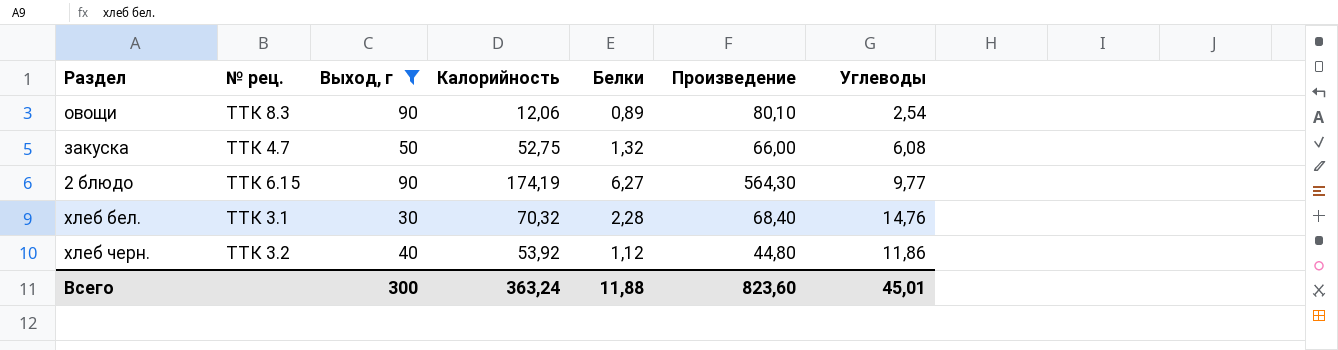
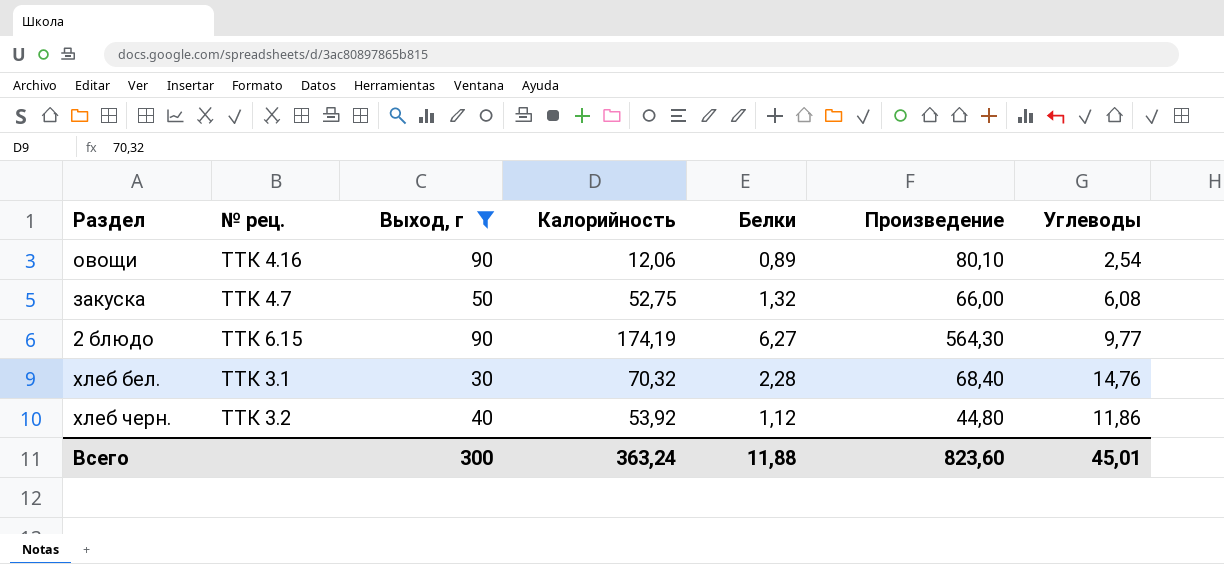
овощи | № рец.: ТТК 8.3 -> ТТК 4.16

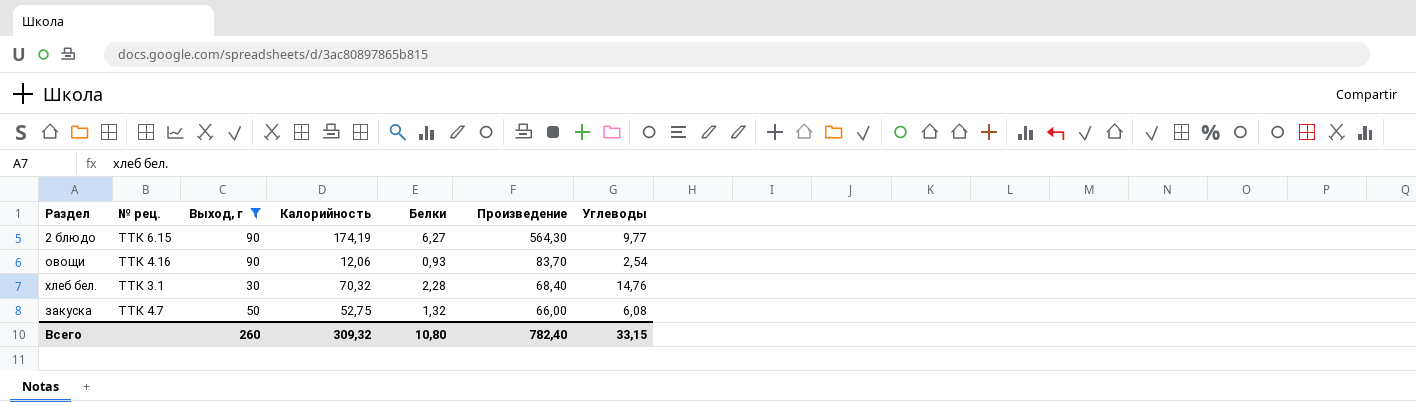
row order: none -> Произведение descending
row хлеб черн.: ТТК 3.2 | 40 | 53,92 | 1,12 | 44,80 | 11,86 -> none
овощи | Белки: 0,89 -> 0,93
овощи | Произведение: 80,10 -> 83,70
Всего | Выход, г: 300 -> 260
Всего | Калорийность: 363,24 -> 309,32
Всего | Белки: 11,88 -> 10,80
Всего | Произведение: 823,60 -> 782,40
Всего | Углеводы: 45,01 -> 33,15

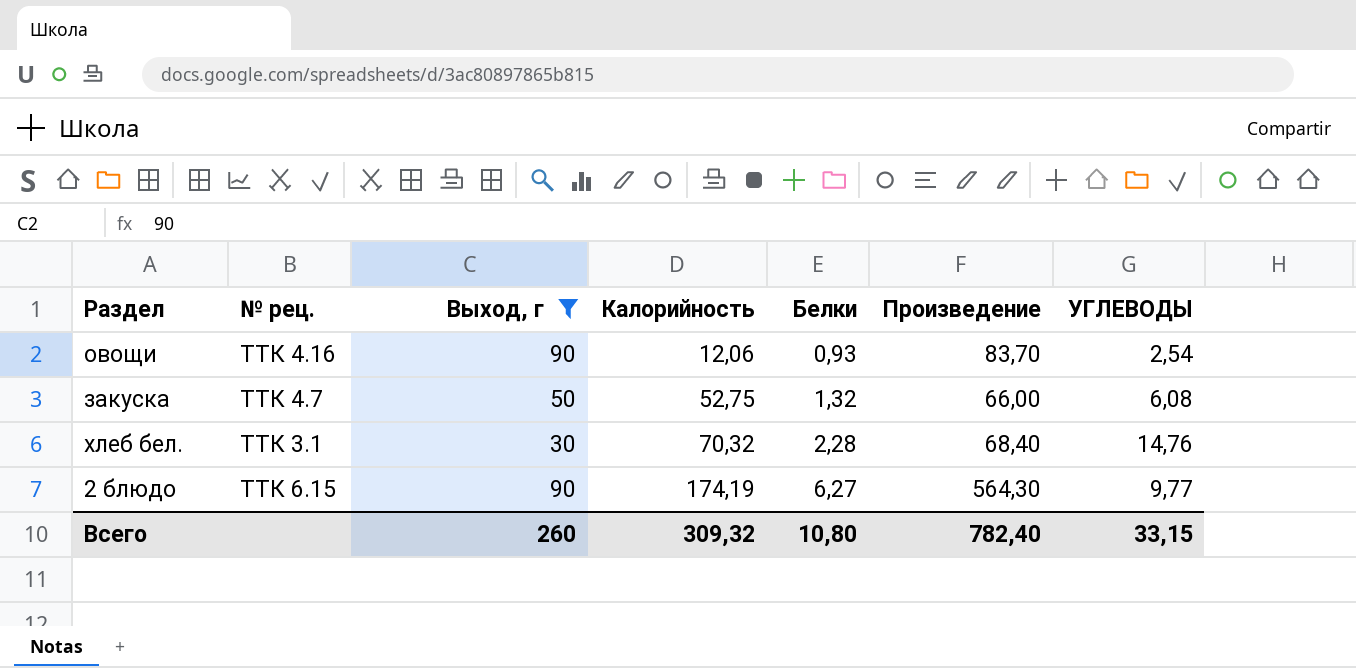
row order: Произведение descending -> Калорийность ascending
column name: Углеводы -> УГЛЕВОДЫ

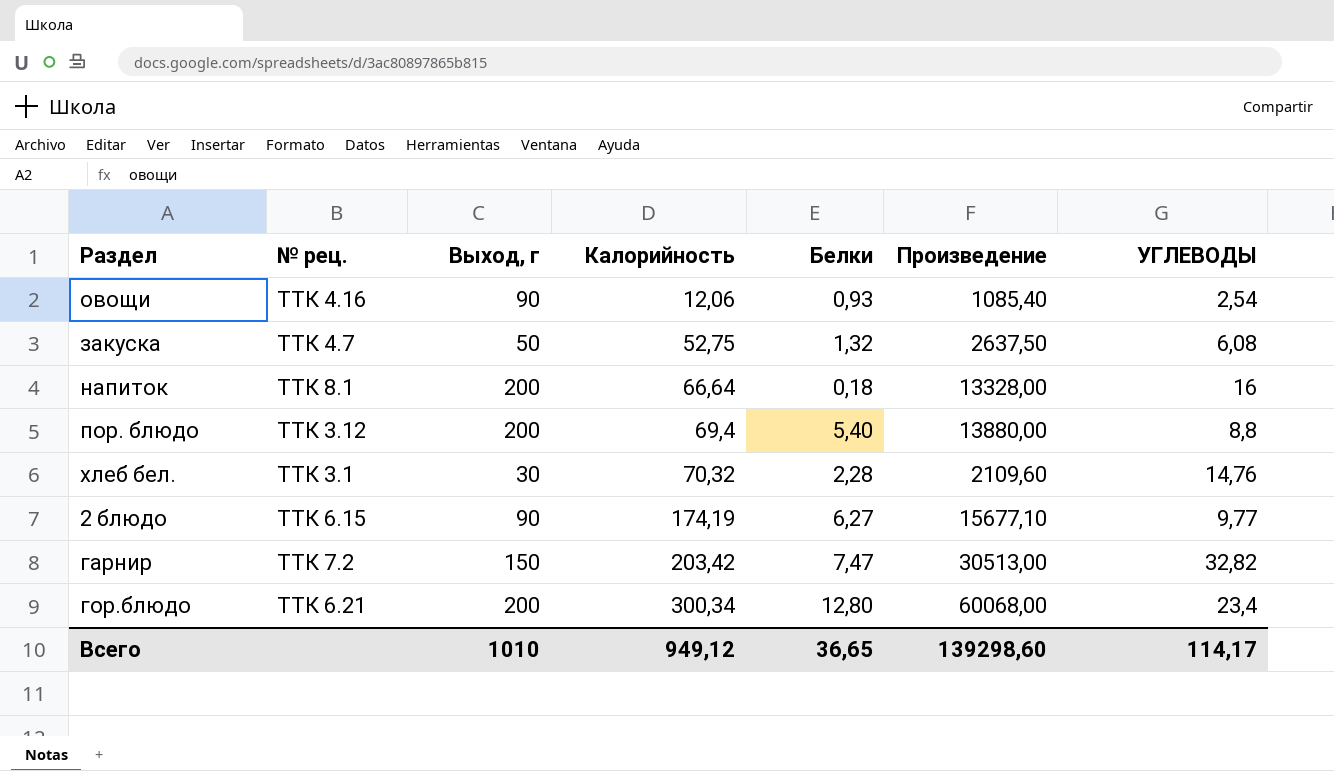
filter: Выход, г <= 90 -> none
column Произведение | formula: [Выход, г] * [Белки] -> [Выход, г] * [Калорийность]
Всего | Выход, г: 260 -> 1010
Всего | Калорийность: 309,32 -> 949,12
Всего | Белки: 10,80 -> 36,65
Всего | Произведение: 782,40 -> 139298,60
Всего | УГЛЕВОДЫ: 33,15 -> 114,17

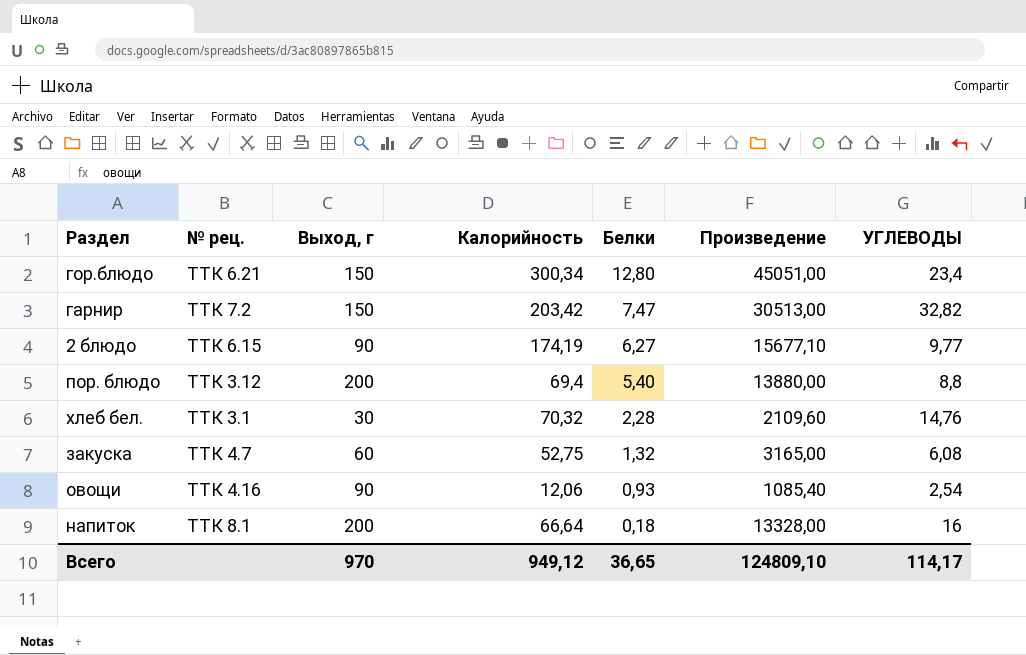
row order: Калорийность ascending -> Белки descending
гор.блюдо | Выход, г: 200 -> 150
гор.блюдо | Произведение: 60068,00 -> 45051,00
закуска | Выход, г: 50 -> 60
закуска | Произведение: 2637,50 -> 3165,00
Всего | Выход, г: 1010 -> 970
Всего | Произведение: 139298,60 -> 124809,10

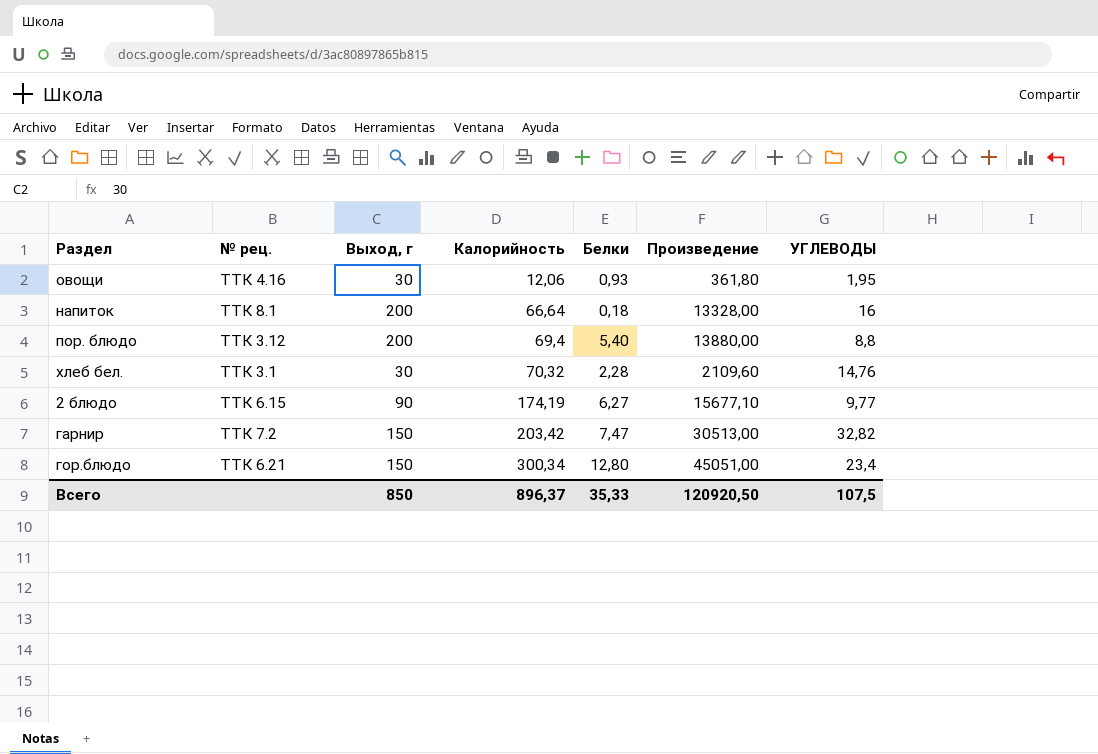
row order: Белки descending -> Калорийность ascending
row закуска: ТТК 4.7 | 60 | 52,75 | 1,32 | 3165,00 | 6,08 -> none
овощи | Выход, г: 90 -> 30
овощи | Произведение: 1085,40 -> 361,80
овощи | УГЛЕВОДЫ: 2,54 -> 1,95
Всего | Выход, г: 970 -> 850
Всего | Калорийность: 949,12 -> 896,37
Всего | Белки: 36,65 -> 35,33
Всего | Произведение: 124809,10 -> 120920,50
Всего | УГЛЕВОДЫ: 114,17 -> 107,5

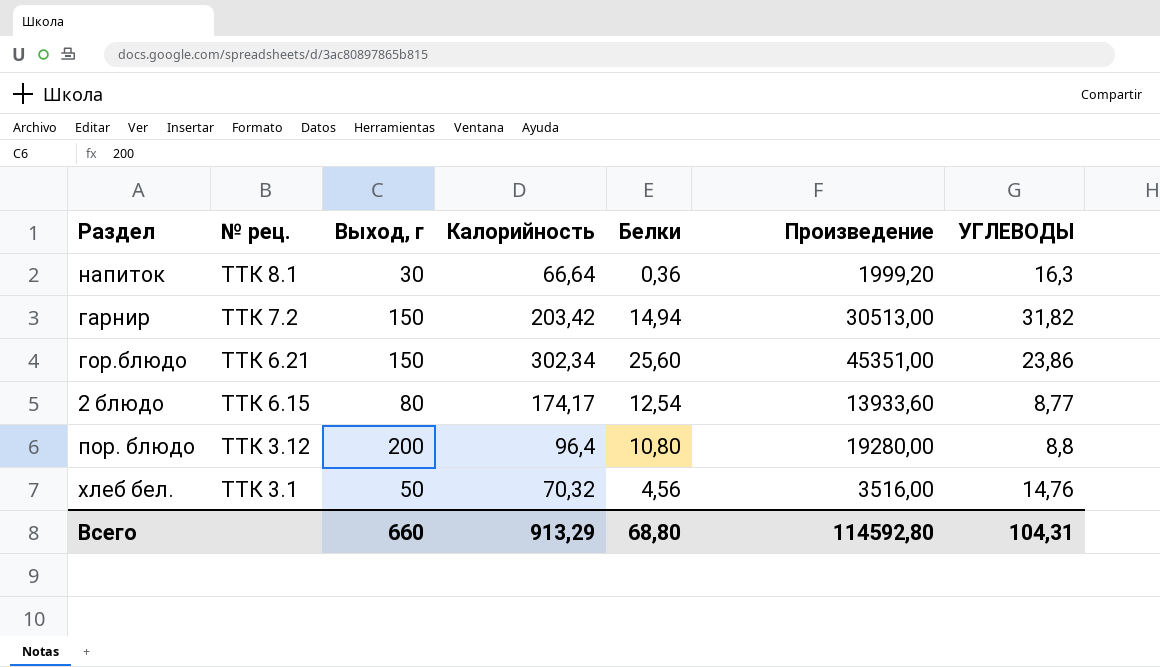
row order: Калорийность ascending -> № рец. descending
row овощи: ТТК 4.16 | 30 | 12,06 | 0,93 | 361,80 | 1,95 -> none
напиток | Выход, г: 200 -> 30
напиток | Белки: 0,18 -> 0,36
напиток | Произведение: 13328,00 -> 1999,20
напиток | УГЛЕВОДЫ: 16 -> 16,3
гарнир | Белки: 7,47 -> 14,94
гарнир | УГЛЕВОДЫ: 32,82 -> 31,82
гор.блюдо | Калорийность: 300,34 -> 302,34
гор.блюдо | Белки: 12,80 -> 25,60
гор.блюдо | Произведение: 45051,00 -> 45351,00
гор.блюдо | УГЛЕВОДЫ: 23,4 -> 23,86
2 блюдо | Выход, г: 90 -> 80
2 блюдо | Калорийность: 174,19 -> 174,17
2 блюдо | Белки: 6,27 -> 12,54
2 блюдо | Произведение: 15677,10 -> 13933,60
2 блюдо | УГЛЕВОДЫ: 9,77 -> 8,77
пор. блюдо | Калорийность: 69,4 -> 96,4
пор. блюдо | Белки: 5,40 -> 10,80
пор. блюдо | Произведение: 13880,00 -> 19280,00
хлеб бел. | Выход, г: 30 -> 50
хлеб бел. | Белки: 2,28 -> 4,56
хлеб бел. | Произведение: 2109,60 -> 3516,00
Всего | Выход, г: 850 -> 660
Всего | Калорийность: 896,37 -> 913,29
Всего | Белки: 35,33 -> 68,80
Всего | Произведение: 120920,50 -> 114592,80
Всего | УГЛЕВОДЫ: 107,5 -> 104,31

